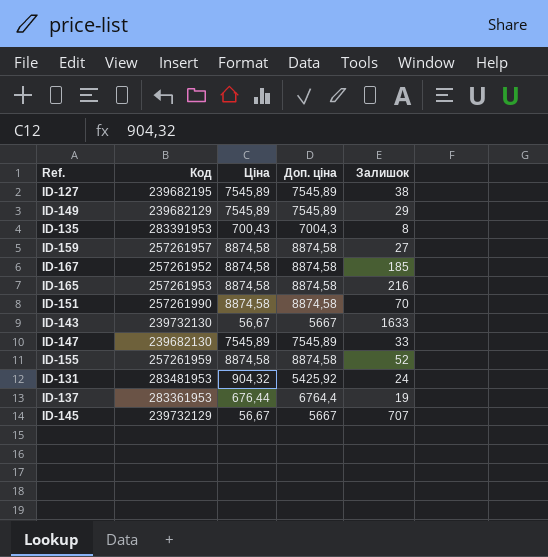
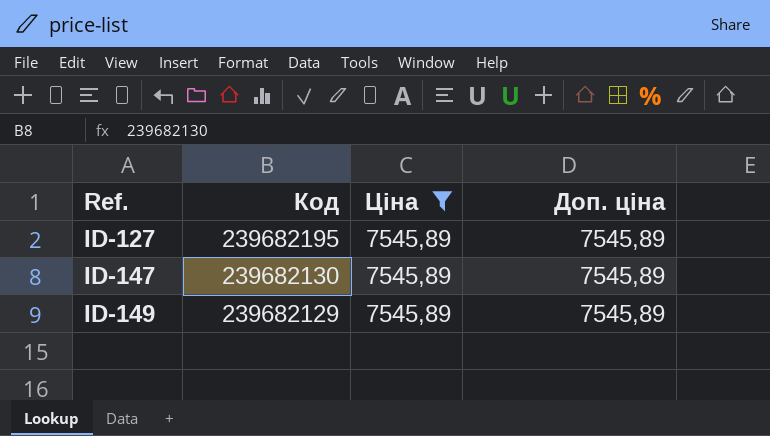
filter: none -> Ціна = 7545,89
row order: none -> Ref. ascending
column Залишок | position: 5 -> none

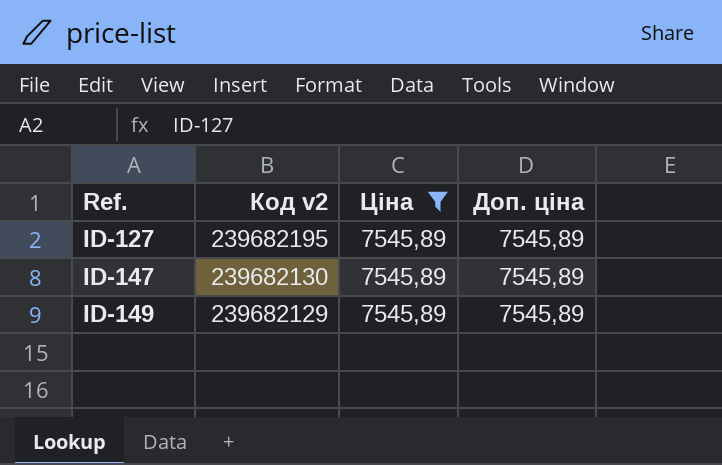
column name: Код -> Код v2

